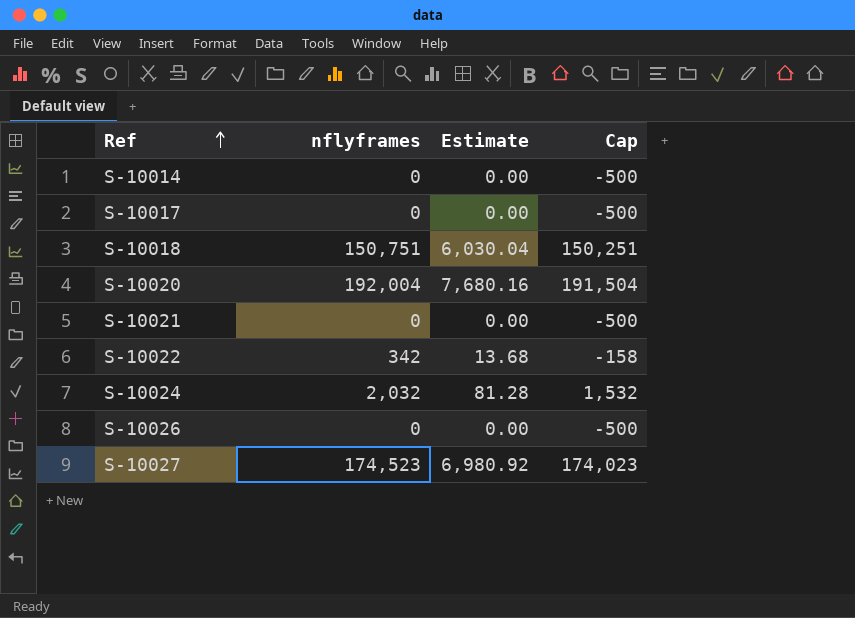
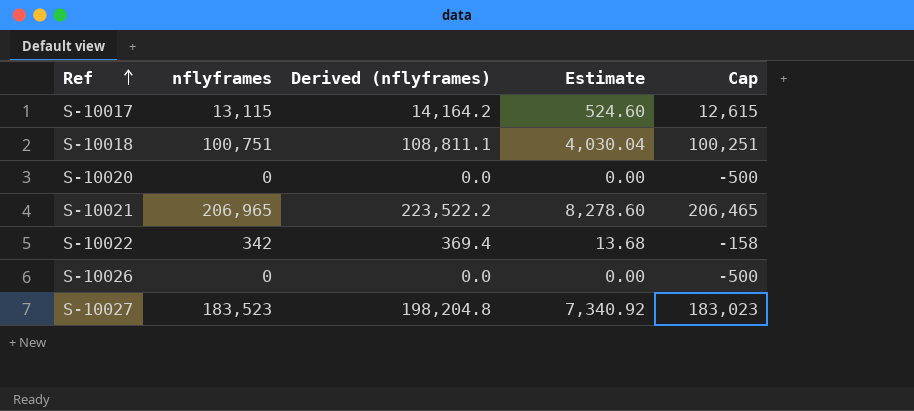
column Derived (nflyframes) | formula: none -> [nflyframes] * 1.08
row S-10014: 0 | 0.00 | -500 -> none
row S-10024: 2,032 | 81.28 | 1,532 -> none
S-10017 | nflyframes: 0 -> 13,115
S-10017 | Estimate: 0.00 -> 524.60
S-10017 | Cap: -500 -> 12,615
S-10018 | nflyframes: 150,751 -> 100,751
S-10018 | Estimate: 6,030.04 -> 4,030.04
S-10018 | Cap: 150,251 -> 100,251
S-10020 | nflyframes: 192,004 -> 0
S-10020 | Estimate: 7,680.16 -> 0.00
S-10020 | Cap: 191,504 -> -500
S-10021 | nflyframes: 0 -> 206,965
S-10021 | Estimate: 0.00 -> 8,278.60
S-10021 | Cap: -500 -> 206,465
S-10027 | nflyframes: 174,523 -> 183,523
S-10027 | Estimate: 6,980.92 -> 7,340.92
S-10027 | Cap: 174,023 -> 183,023

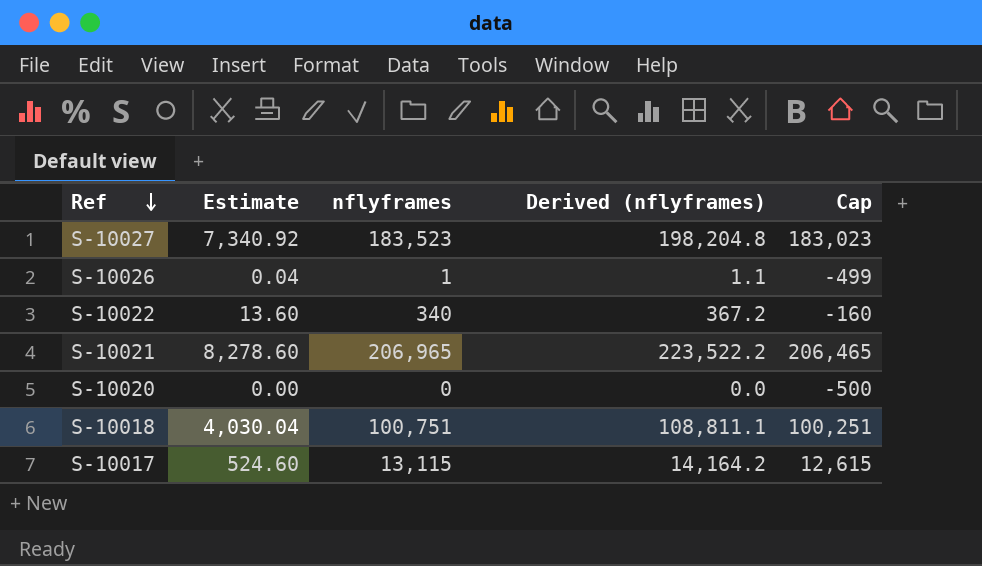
row order: Ref ascending -> Ref descending
column Estimate | position: 4 -> 2
S-10026 | Estimate: 0.00 -> 0.04
S-10026 | nflyframes: 0 -> 1
S-10026 | Derived (nflyframes): 0.0 -> 1.1
S-10026 | Cap: -500 -> -499
S-10022 | Estimate: 13.68 -> 13.60
S-10022 | nflyframes: 342 -> 340
S-10022 | Derived (nflyframes): 369.4 -> 367.2
S-10022 | Cap: -158 -> -160

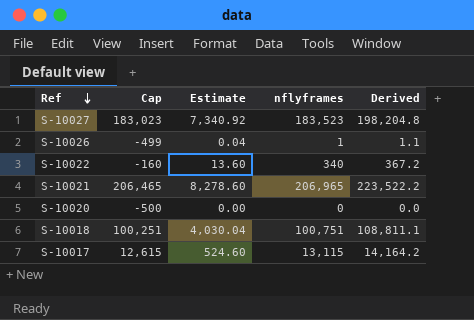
column Cap | position: 5 -> 2
column name: Derived (nflyframes) -> Derived

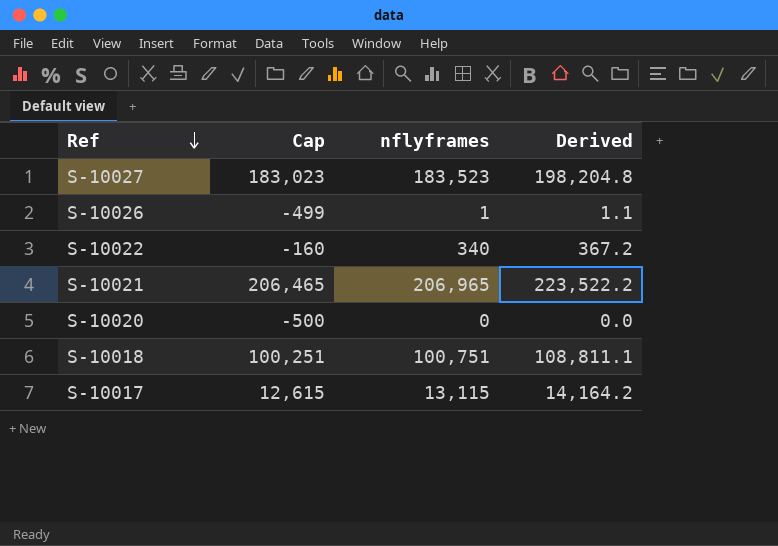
column Estimate | formula: [nflyframes] * 0.04 -> none

